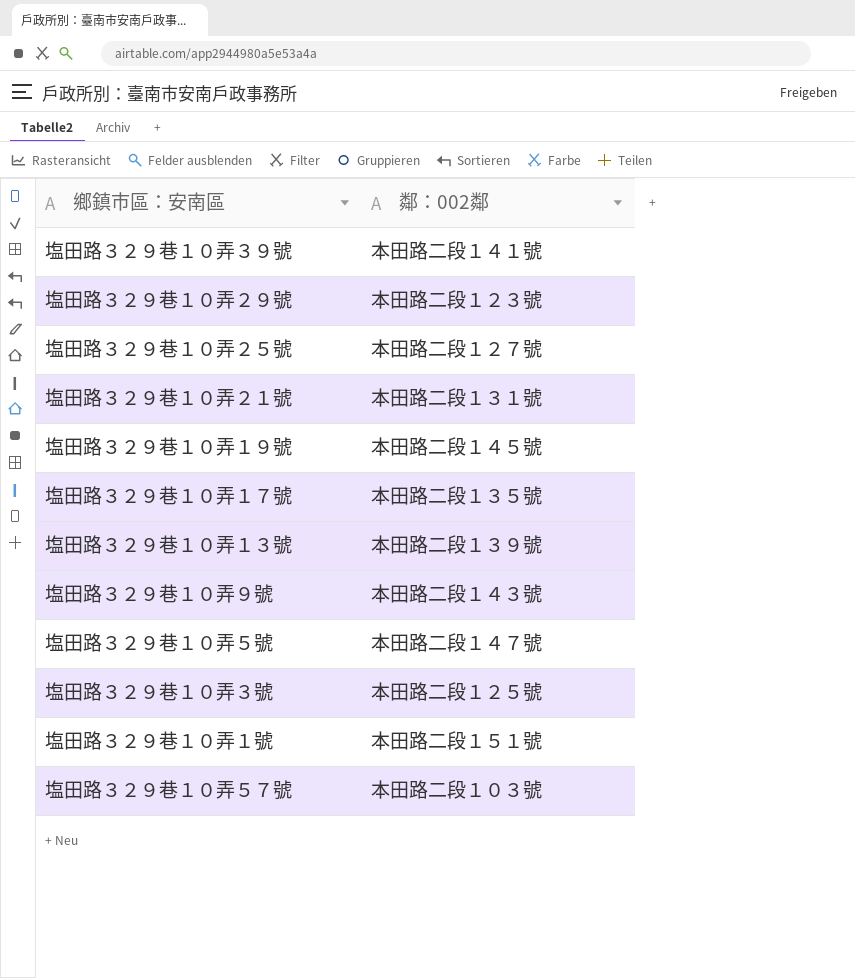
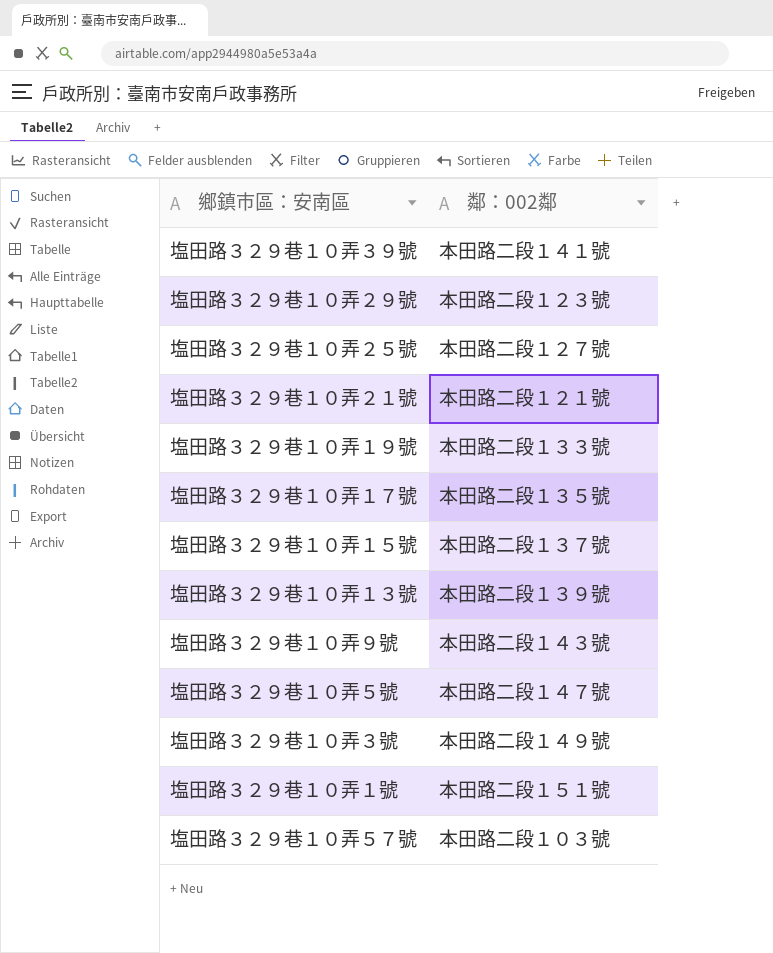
塩田路３２９巷１０弄２１號 | 鄰：002鄰: 本田路二段１３１號 -> 本田路二段１２１號
塩田路３２９巷１０弄１９號 | 鄰：002鄰: 本田路二段１４５號 -> 本田路二段１３３號
row 塩田路３２９巷１０弄１５號: none -> 本田路二段１３７號
塩田路３２９巷１０弄３號 | 鄰：002鄰: 本田路二段１２５號 -> 本田路二段１４９號

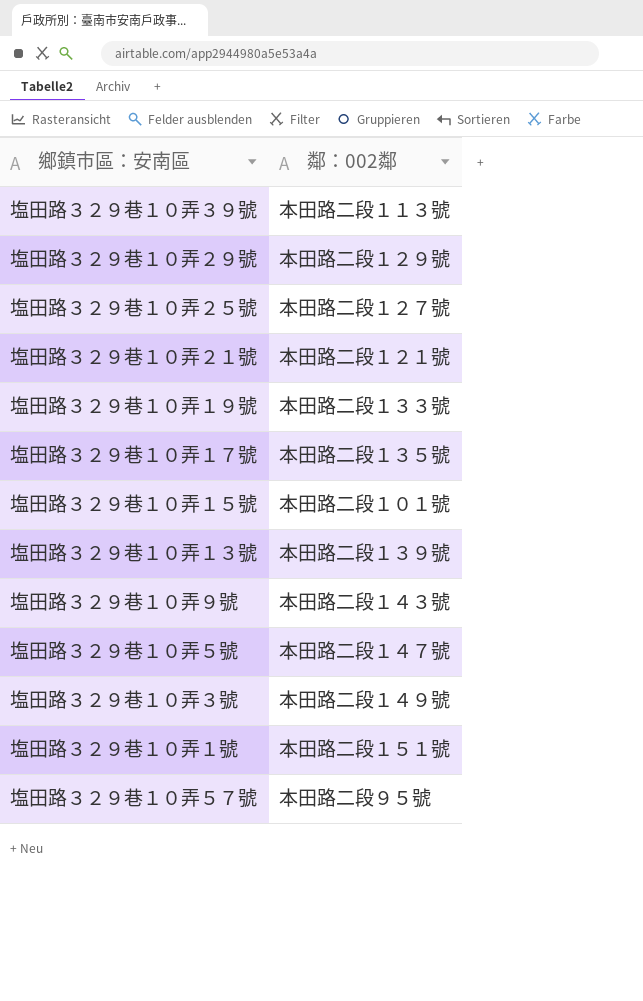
塩田路３２９巷１０弄３９號 | 鄰：002鄰: 本田路二段１４１號 -> 本田路二段１１３號
塩田路３２９巷１０弄２９號 | 鄰：002鄰: 本田路二段１２３號 -> 本田路二段１２９號
塩田路３２９巷１０弄１５號 | 鄰：002鄰: 本田路二段１３７號 -> 本田路二段１０１號
塩田路３２９巷１０弄５７號 | 鄰：002鄰: 本田路二段１０３號 -> 本田路二段９５號

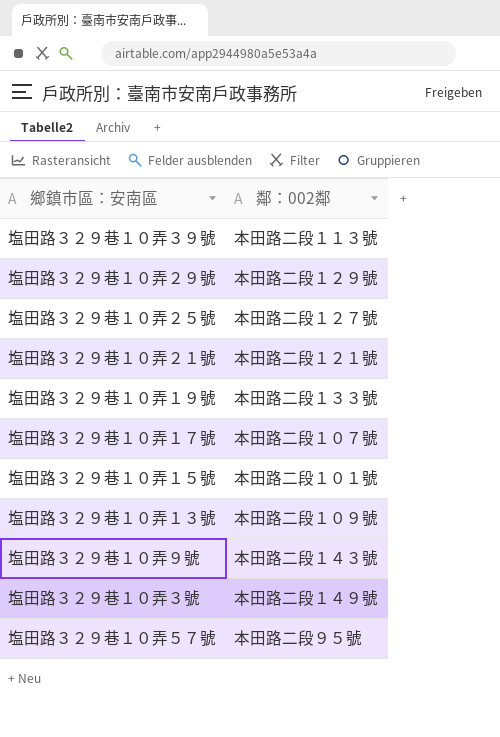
row 塩田路３２９巷１０弄５號: 本田路二段１４７號 -> none
row 塩田路３２９巷１０弄１號: 本田路二段１５１號 -> none
塩田路３２９巷１０弄１７號 | 鄰：002鄰: 本田路二段１３５號 -> 本田路二段１０７號
塩田路３２９巷１０弄１３號 | 鄰：002鄰: 本田路二段１３９號 -> 本田路二段１０９號

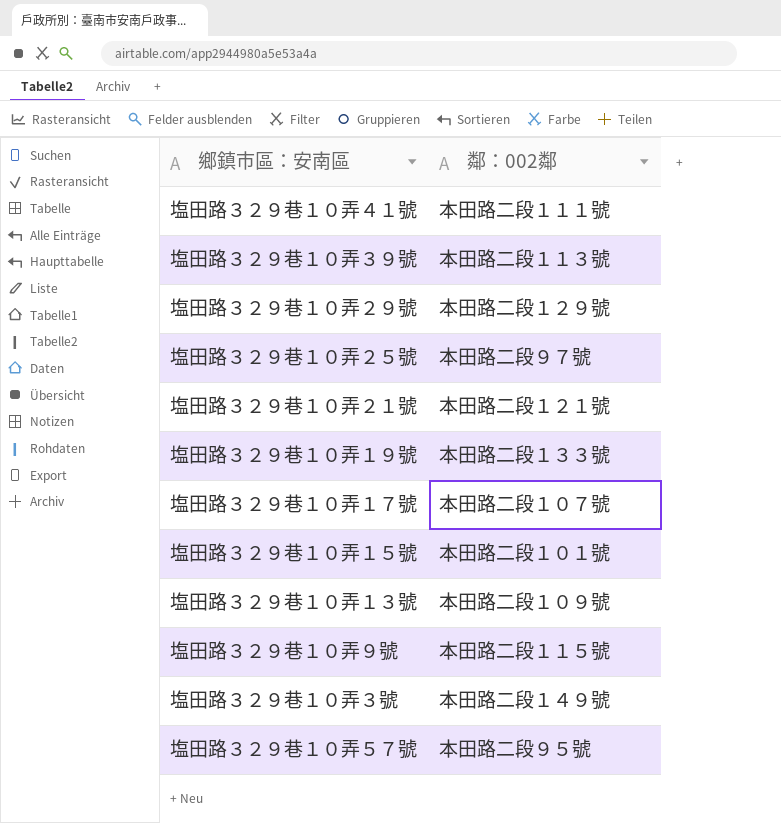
row 塩田路３２９巷１０弄４１號: none -> 本田路二段１１１號
塩田路３２９巷１０弄２５號 | 鄰：002鄰: 本田路二段１２７號 -> 本田路二段９７號
塩田路３２９巷１０弄９號 | 鄰：002鄰: 本田路二段１４３號 -> 本田路二段１１５號

